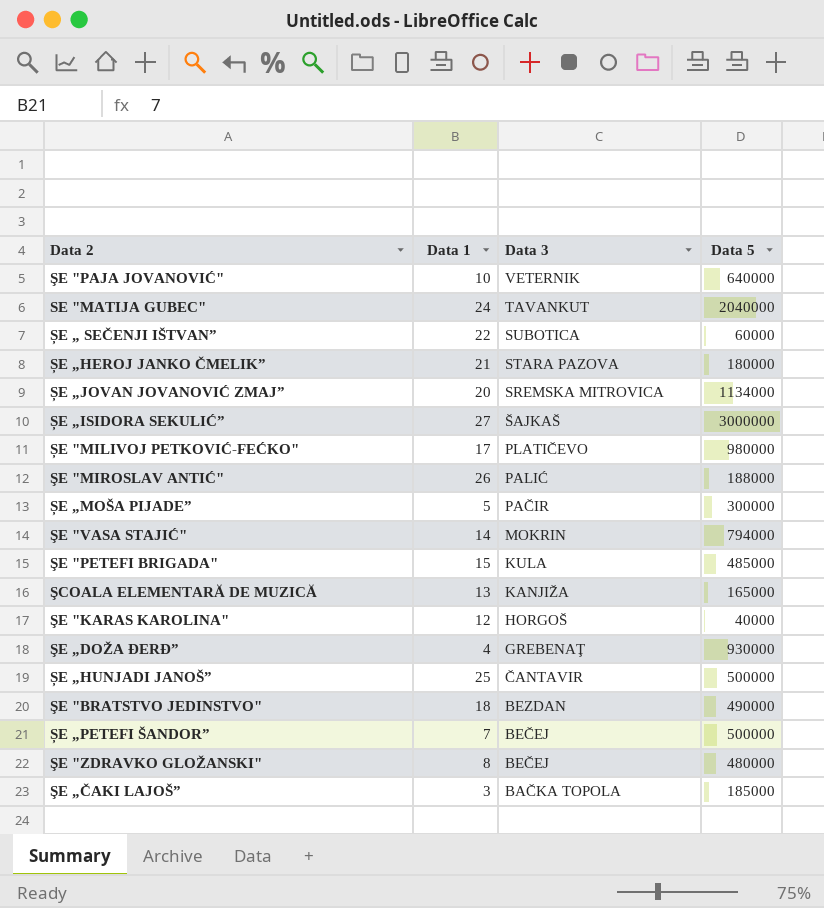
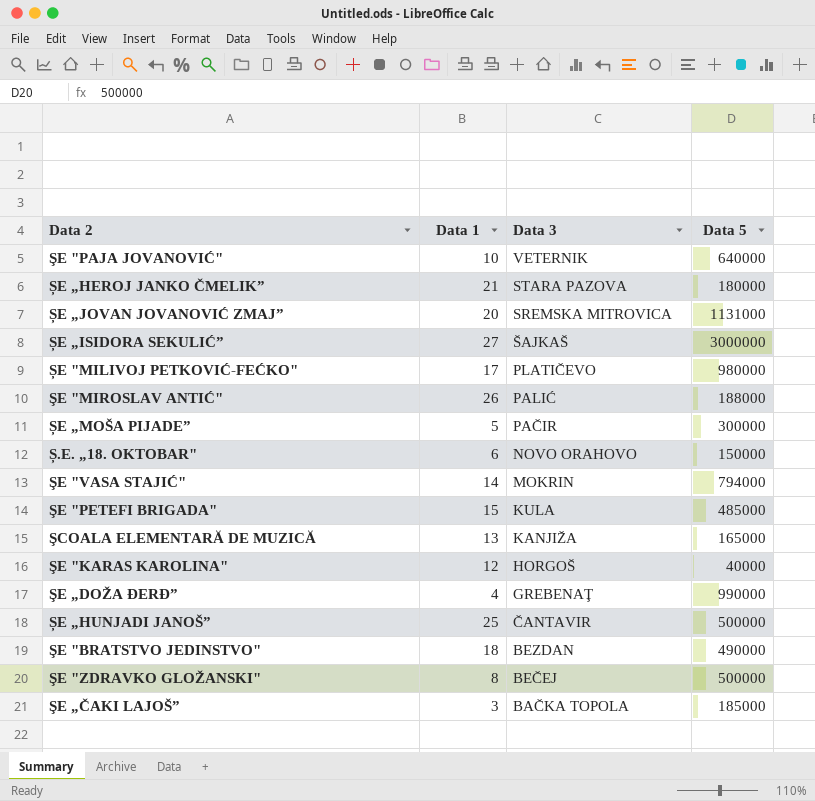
row SE "MATIJA GUBEC": 24 | TAVANKUT | 2040000 -> none
row ȘE „ SEČENJI IŠTVAN”: 22 | SUBOTICA | 60000 -> none
row ȘE „PETEFI ŠANDOR”: 7 | BEČEJ | 500000 -> none
ȘE „JOVAN JOVANOVIĆ ZMAJ” | Data 5: 1134000 -> 1131000
row Ș.E. „18. OKTOBAR": none -> 6 | NOVO ORAHOVO | 150000
ŞE „DOŽA ĐERĐ” | Data 5: 930000 -> 990000
ŞE "ZDRAVKO GLOŽANSKI" | Data 5: 480000 -> 500000

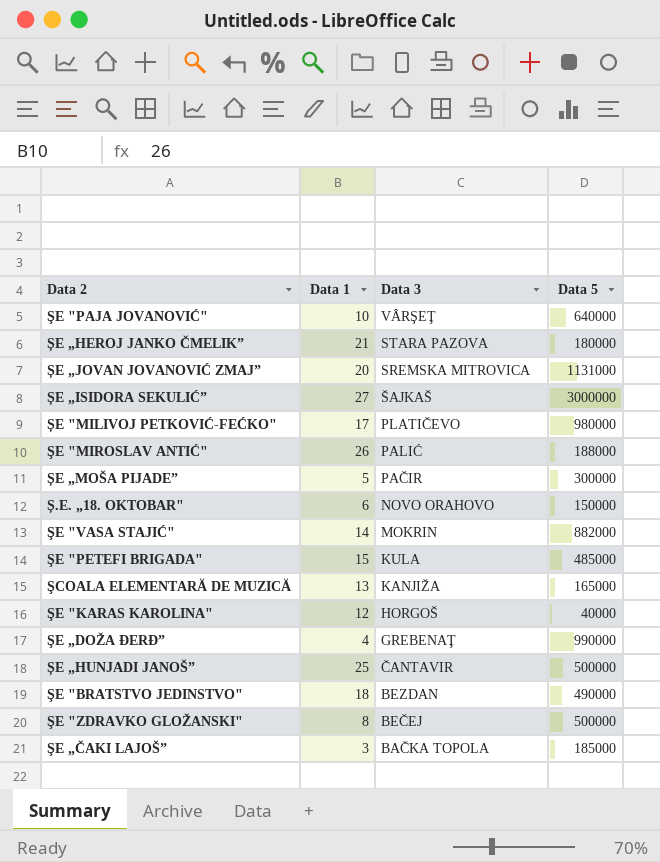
ŞE "PAJA JOVANOVIĆ" | Data 3: VETERNIK -> VÂRŞEŢ
ŞE "VASA STAJIĆ" | Data 5: 794000 -> 882000

